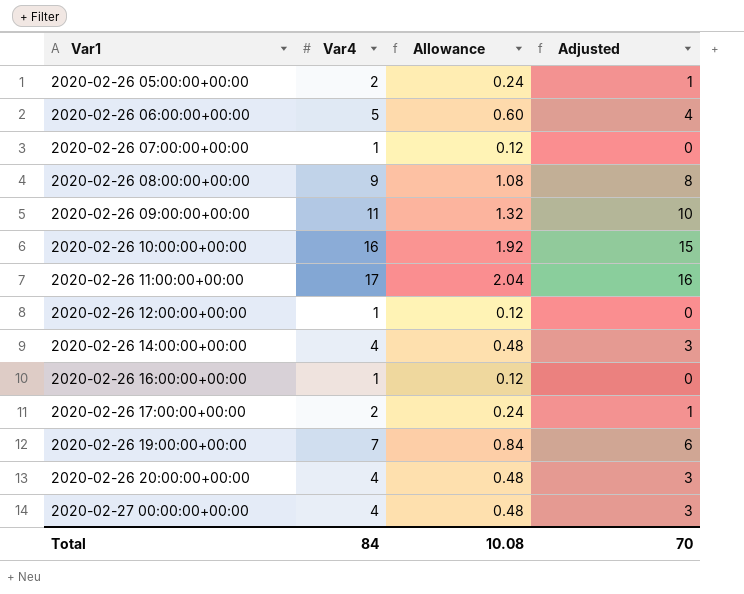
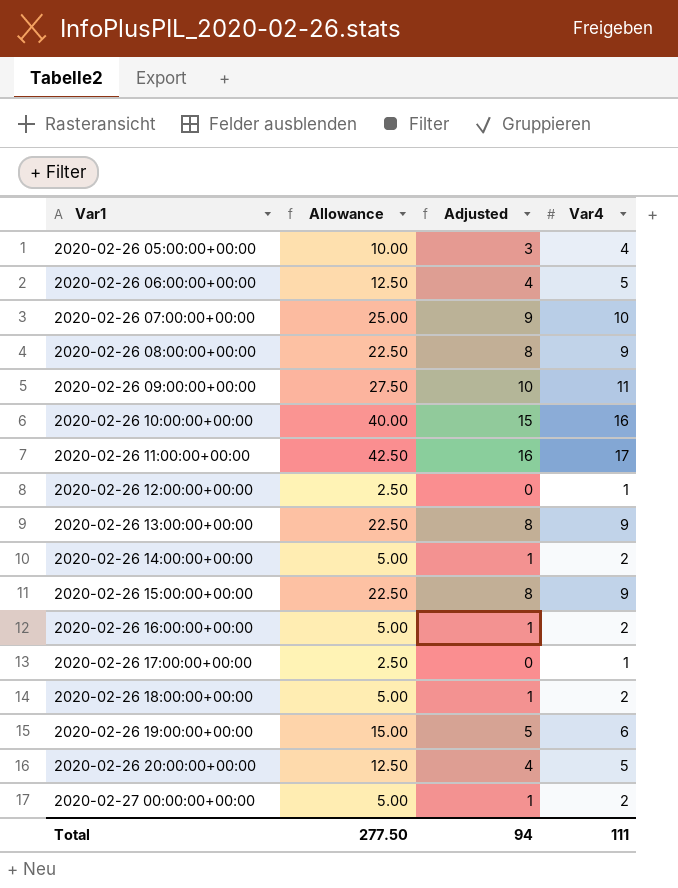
column Allowance | formula: [Var4] * 0.12 -> [Var4] * 2.5
column Var4 | position: 2 -> 4
2020-02-26 05:00:00+00:00 | Adjusted: 1 -> 3
2020-02-26 05:00:00+00:00 | Var4: 2 -> 4
2020-02-26 07:00:00+00:00 | Adjusted: 0 -> 9
2020-02-26 07:00:00+00:00 | Var4: 1 -> 10
row 2020-02-26 13:00:00+00:00: none -> 22.50 | 8 | 9
2020-02-26 14:00:00+00:00 | Adjusted: 3 -> 1
2020-02-26 14:00:00+00:00 | Var4: 4 -> 2
row 2020-02-26 15:00:00+00:00: none -> 22.50 | 8 | 9
2020-02-26 16:00:00+00:00 | Adjusted: 0 -> 1
2020-02-26 16:00:00+00:00 | Var4: 1 -> 2
2020-02-26 17:00:00+00:00 | Adjusted: 1 -> 0
2020-02-26 17:00:00+00:00 | Var4: 2 -> 1
row 2020-02-26 18:00:00+00:00: none -> 5.00 | 1 | 2
2020-02-26 19:00:00+00:00 | Adjusted: 6 -> 5
2020-02-26 19:00:00+00:00 | Var4: 7 -> 6
2020-02-26 20:00:00+00:00 | Adjusted: 3 -> 4
2020-02-26 20:00:00+00:00 | Var4: 4 -> 5
2020-02-27 00:00:00+00:00 | Adjusted: 3 -> 1
2020-02-27 00:00:00+00:00 | Var4: 4 -> 2
Total | Allowance: 10.08 -> 277.50
Total | Adjusted: 70 -> 94
Total | Var4: 84 -> 111

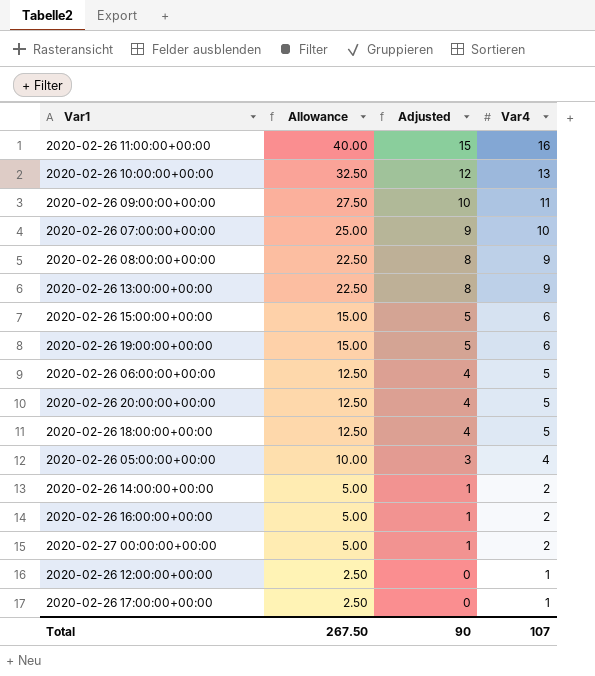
row order: Var1 ascending -> Allowance descending
2020-02-26 11:00:00+00:00 | Allowance: 42.50 -> 40.00
2020-02-26 11:00:00+00:00 | Adjusted: 16 -> 15
2020-02-26 11:00:00+00:00 | Var4: 17 -> 16
2020-02-26 10:00:00+00:00 | Allowance: 40.00 -> 32.50
2020-02-26 10:00:00+00:00 | Adjusted: 15 -> 12
2020-02-26 10:00:00+00:00 | Var4: 16 -> 13
2020-02-26 15:00:00+00:00 | Allowance: 22.50 -> 15.00
2020-02-26 15:00:00+00:00 | Adjusted: 8 -> 5
2020-02-26 15:00:00+00:00 | Var4: 9 -> 6
2020-02-26 18:00:00+00:00 | Allowance: 5.00 -> 12.50
2020-02-26 18:00:00+00:00 | Adjusted: 1 -> 4
2020-02-26 18:00:00+00:00 | Var4: 2 -> 5
Total | Allowance: 277.50 -> 267.50
Total | Adjusted: 94 -> 90
Total | Var4: 111 -> 107

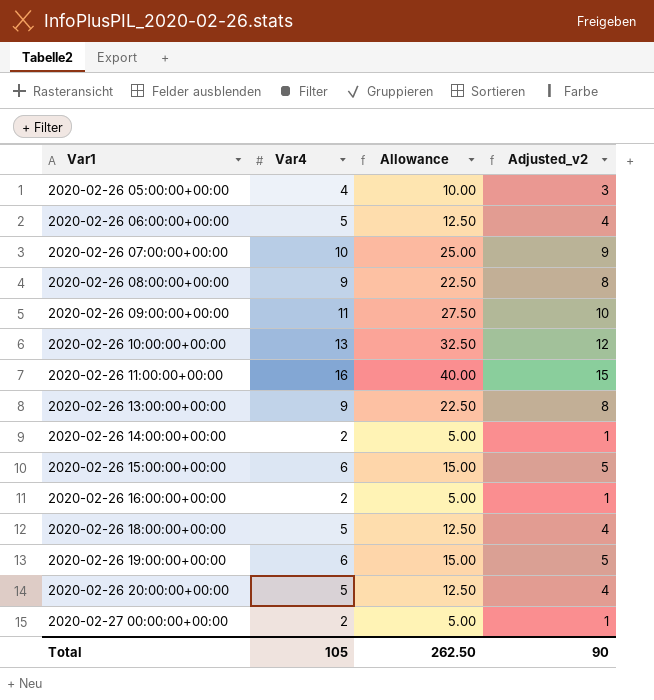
row order: Allowance descending -> Var1 ascending
column Var4 | position: 4 -> 2
column name: Adjusted -> Adjusted_v2
row 2020-02-26 12:00:00+00:00: 2.50 | 0 | 1 -> none
row 2020-02-26 17:00:00+00:00: 2.50 | 0 | 1 -> none
Total | Var4: 107 -> 105
Total | Allowance: 267.50 -> 262.50

